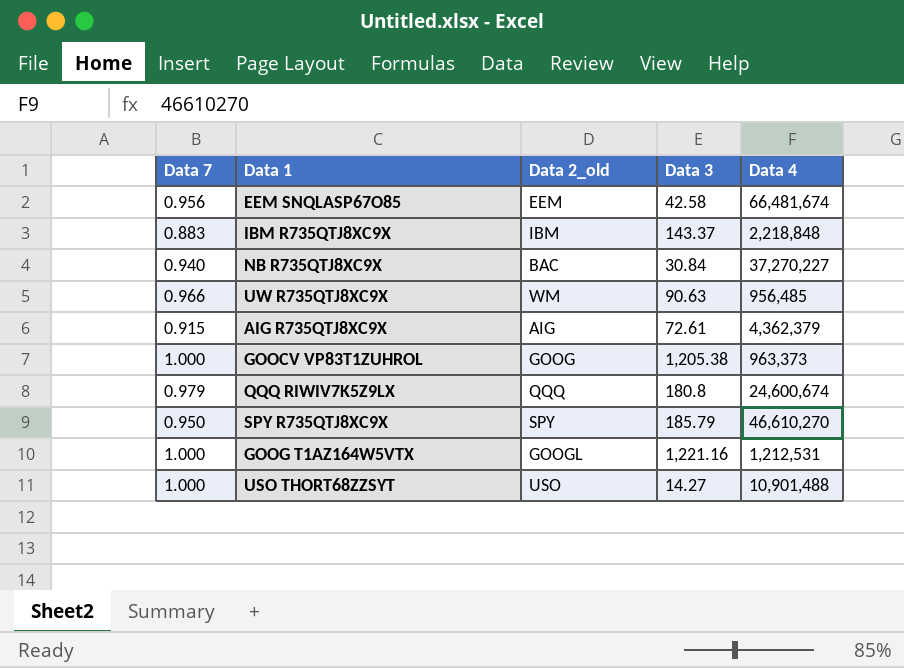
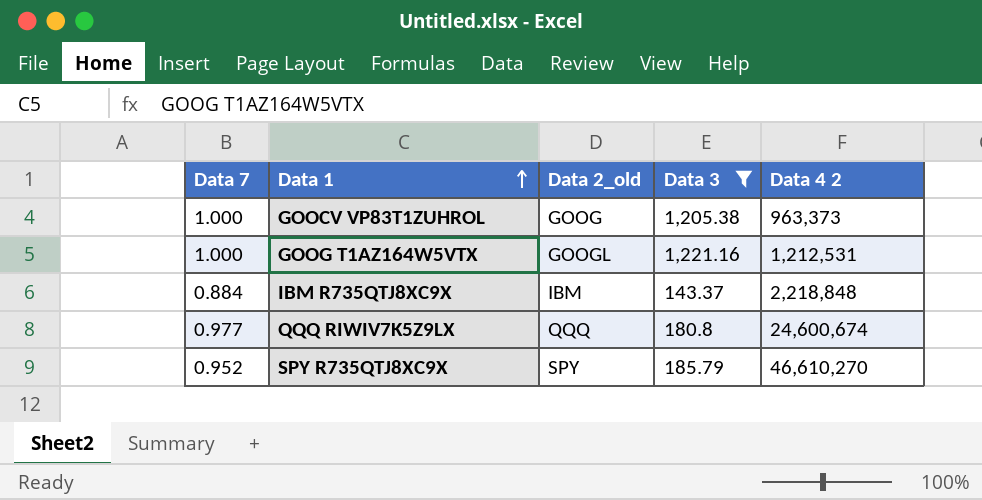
filter: none -> Data 3 >= 143.37
row order: none -> Data 1 ascending
column name: Data 4 -> Data 4 2
IBM R735QTJ8XC9X | Data 7: 0.883 -> 0.884
QQQ RIWIV7K5Z9LX | Data 7: 0.979 -> 0.977
SPY R735QTJ8XC9X | Data 7: 0.950 -> 0.952

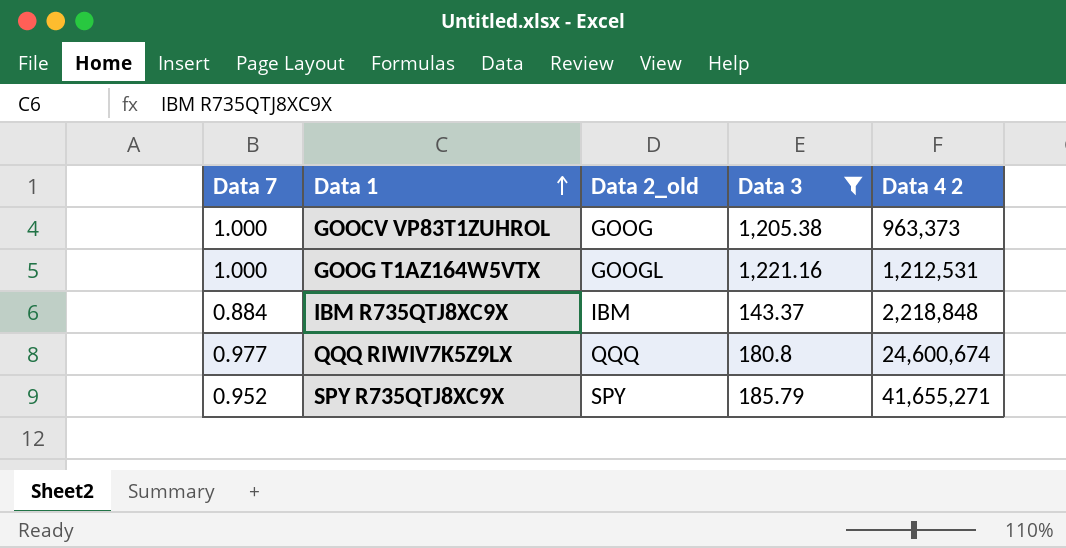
SPY R735QTJ8XC9X | Data 4 2: 46,610,270 -> 41,655,271

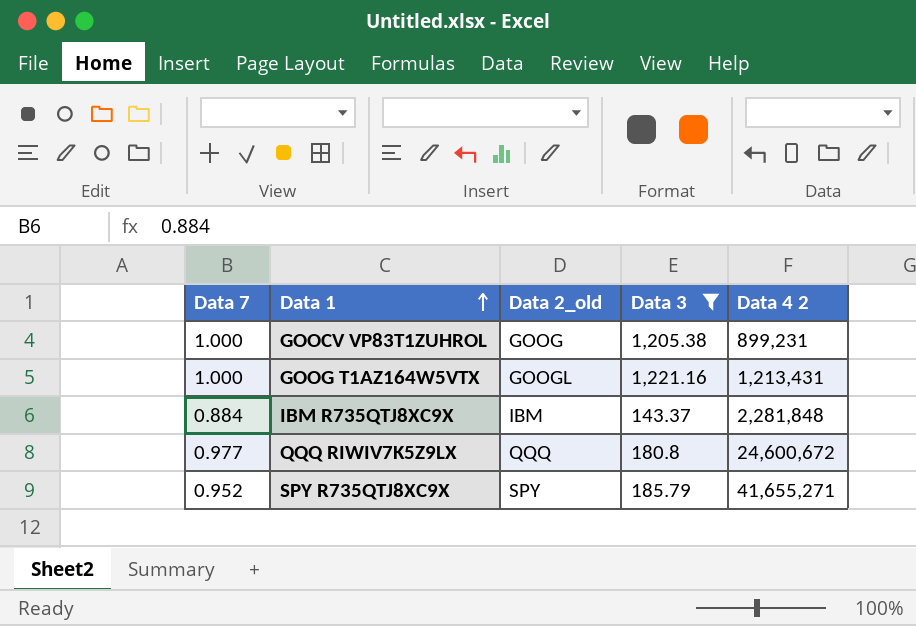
GOOCV VP83T1ZUHROL | Data 4 2: 963,373 -> 899,231
GOOG T1AZ164W5VTX | Data 4 2: 1,212,531 -> 1,213,431
IBM R735QTJ8XC9X | Data 4 2: 2,218,848 -> 2,281,848
QQQ RIWIV7K5Z9LX | Data 4 2: 24,600,674 -> 24,600,672

